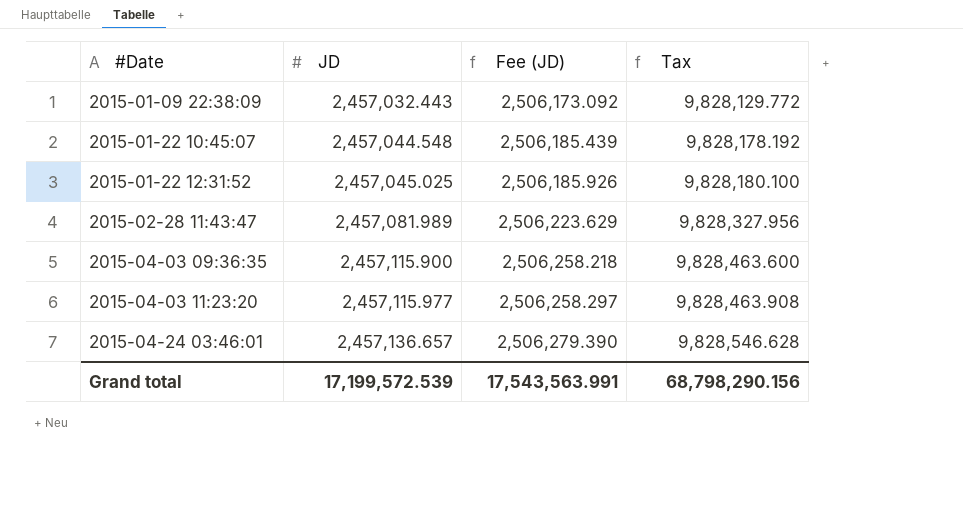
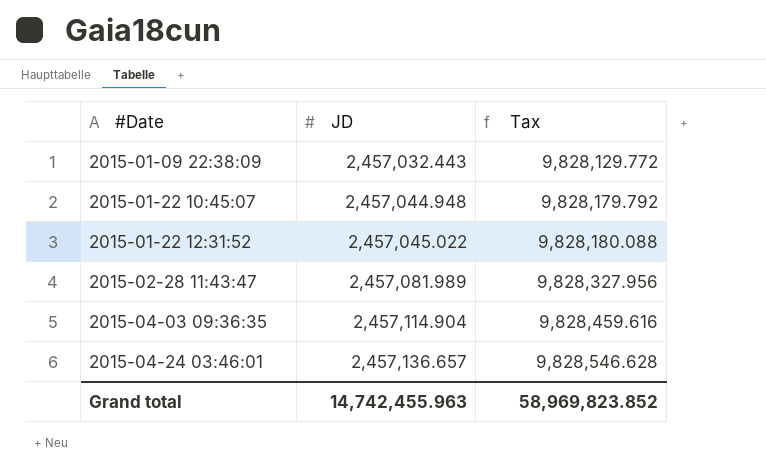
column Fee (JD) | formula: [JD] * 1.02 -> none
row 2015-04-03 11:23:20: 2,457,115.977 | 2,506,258.297 | 9,828,463.908 -> none
2015-01-22 10:45:07 | JD: 2,457,044.548 -> 2,457,044.948
2015-01-22 10:45:07 | Tax: 9,828,178.192 -> 9,828,179.792
2015-01-22 12:31:52 | JD: 2,457,045.025 -> 2,457,045.022
2015-01-22 12:31:52 | Tax: 9,828,180.100 -> 9,828,180.088
2015-04-03 09:36:35 | JD: 2,457,115.900 -> 2,457,114.904
2015-04-03 09:36:35 | Tax: 9,828,463.600 -> 9,828,459.616
Grand total | JD: 17,199,572.539 -> 14,742,455.963
Grand total | Tax: 68,798,290.156 -> 58,969,823.852

